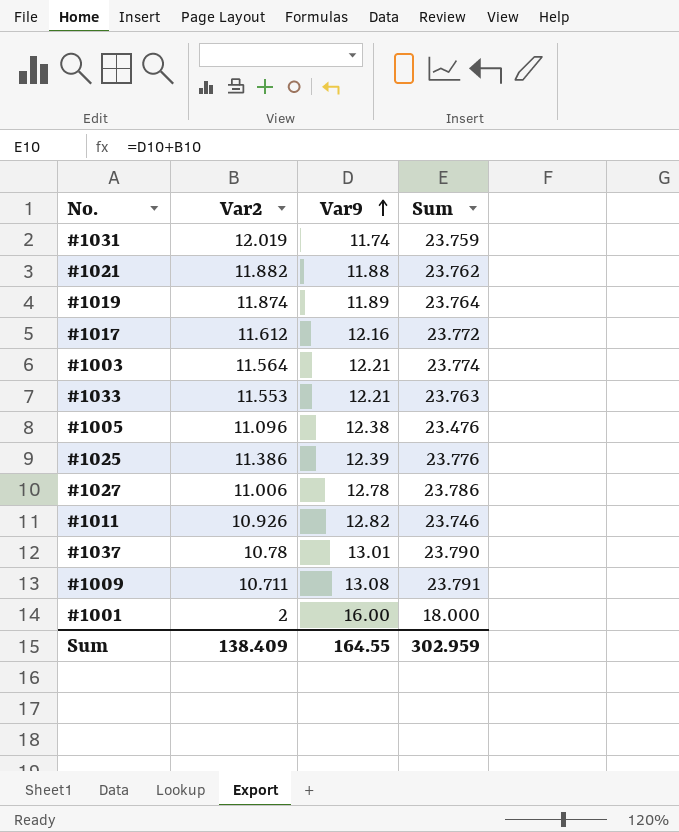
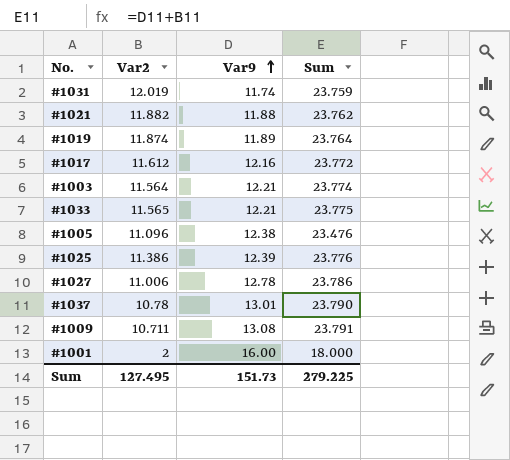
row #1011: 10.926 | 12.82 | 23.746 -> none
#1033 | Var2: 11.553 -> 11.565
#1033 | Sum: 23.763 -> 23.775
Sum | Var2: 138.409 -> 127.495
Sum | Var9: 164.55 -> 151.73
Sum | Sum: 302.959 -> 279.225

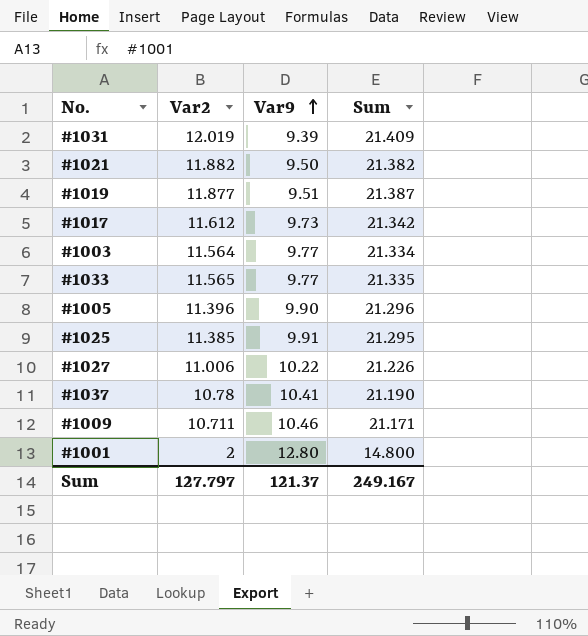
#1031 | Var9: 11.74 -> 9.39
#1031 | Sum: 23.759 -> 21.409
#1021 | Var9: 11.88 -> 9.50
#1021 | Sum: 23.762 -> 21.382
#1019 | Var2: 11.874 -> 11.877
#1019 | Var9: 11.89 -> 9.51
#1019 | Sum: 23.764 -> 21.387
#1017 | Var9: 12.16 -> 9.73
#1017 | Sum: 23.772 -> 21.342
#1003 | Var9: 12.21 -> 9.77
#1003 | Sum: 23.774 -> 21.334
#1033 | Var9: 12.21 -> 9.77
#1033 | Sum: 23.775 -> 21.335
#1005 | Var2: 11.096 -> 11.396
#1005 | Var9: 12.38 -> 9.90
#1005 | Sum: 23.476 -> 21.296
#1025 | Var2: 11.386 -> 11.385
#1025 | Var9: 12.39 -> 9.91
#1025 | Sum: 23.776 -> 21.295
#1027 | Var9: 12.78 -> 10.22
#1027 | Sum: 23.786 -> 21.226
#1037 | Var9: 13.01 -> 10.41
#1037 | Sum: 23.790 -> 21.190
#1009 | Var9: 13.08 -> 10.46
#1009 | Sum: 23.791 -> 21.171
#1001 | Var9: 16.00 -> 12.80
#1001 | Sum: 18.000 -> 14.800
Sum | Var2: 127.495 -> 127.797
Sum | Var9: 151.73 -> 121.37
Sum | Sum: 279.225 -> 249.167

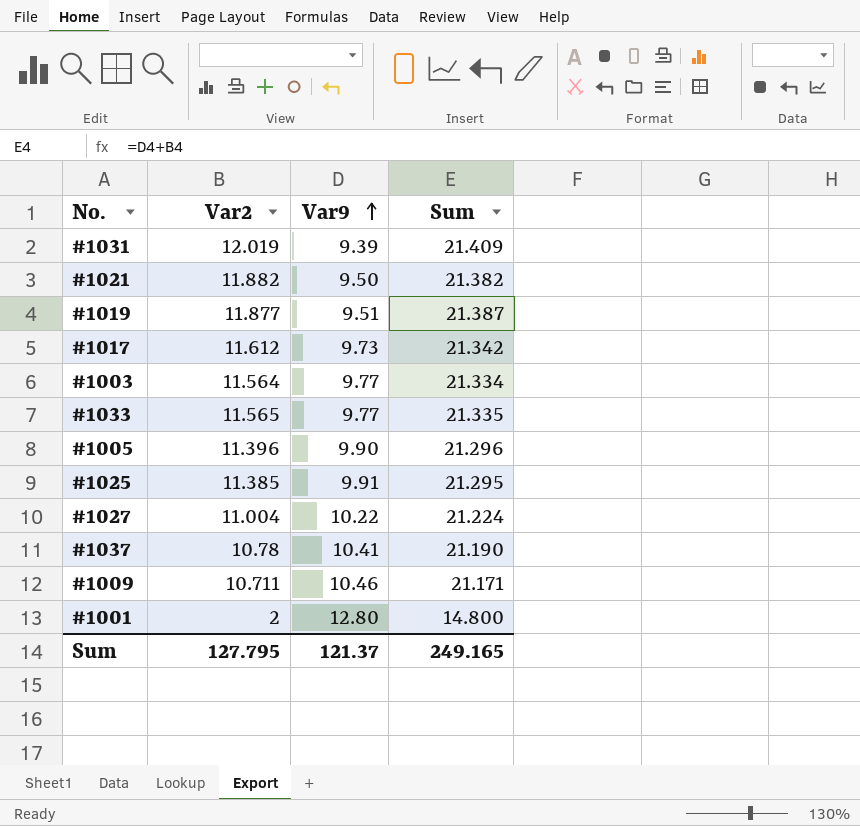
#1027 | Var2: 11.006 -> 11.004
#1027 | Sum: 21.226 -> 21.224
Sum | Var2: 127.797 -> 127.795
Sum | Sum: 249.167 -> 249.165

